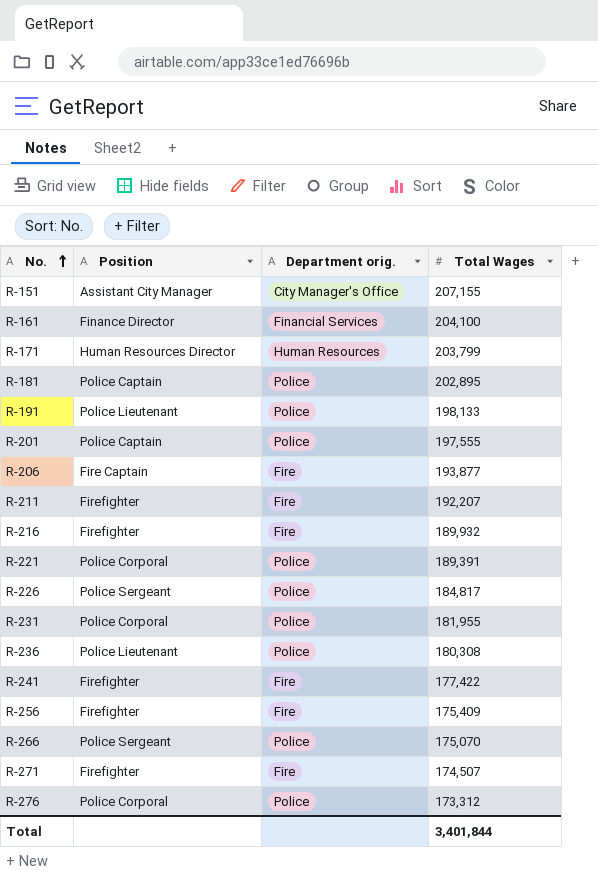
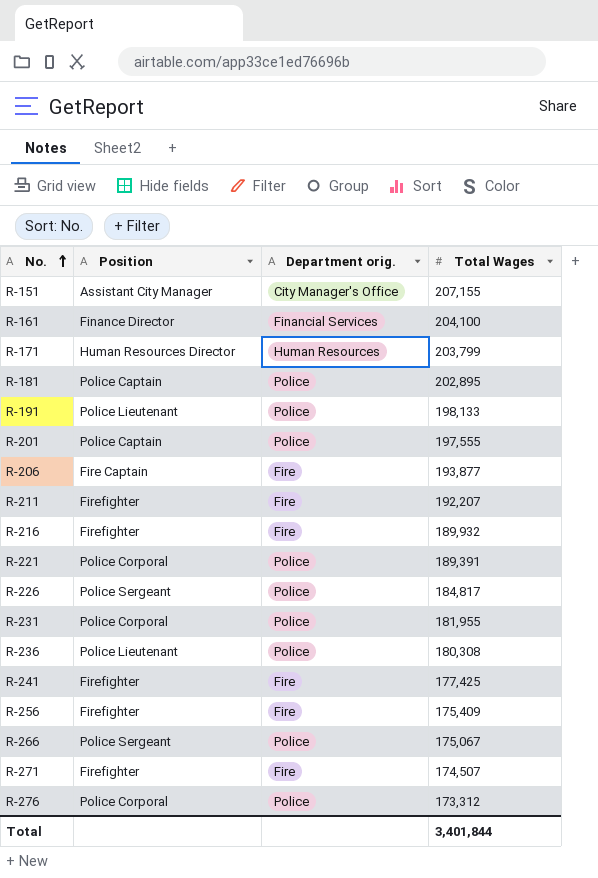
R-241 | Total Wages: 177,422 -> 177,425
R-266 | Total Wages: 175,070 -> 175,067

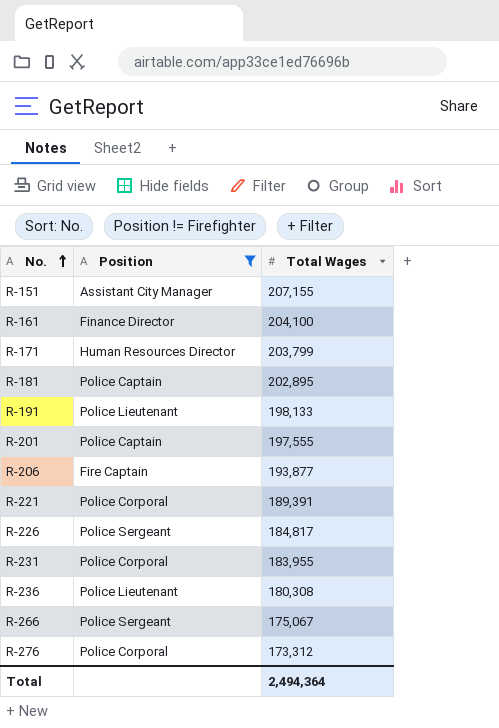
filter: none -> Position != Firefighter
column Department orig. | position: 3 -> none
R-231 | Total Wages: 181,955 -> 183,955
Total | Total Wages: 3,401,844 -> 2,494,364

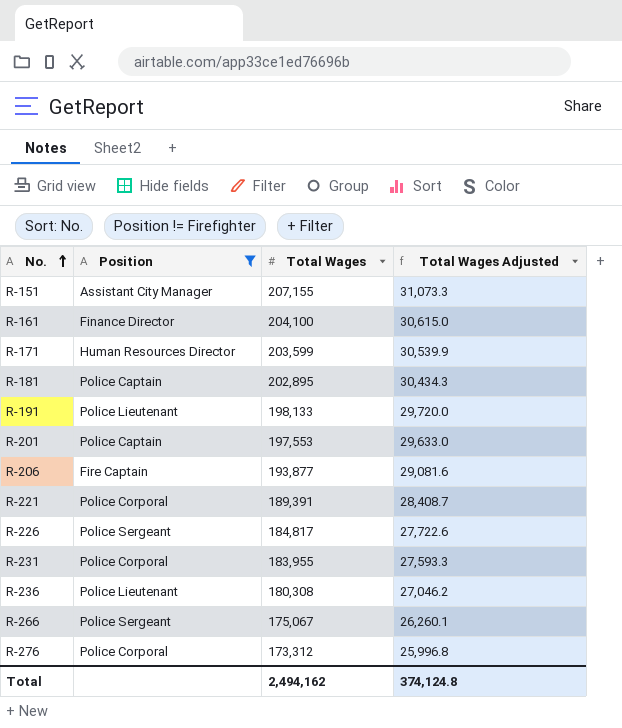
column Total Wages Adjusted | formula: none -> [Total Wages] * 0.15
R-171 | Total Wages: 203,799 -> 203,599
R-201 | Total Wages: 197,555 -> 197,553
Total | Total Wages: 2,494,364 -> 2,494,162

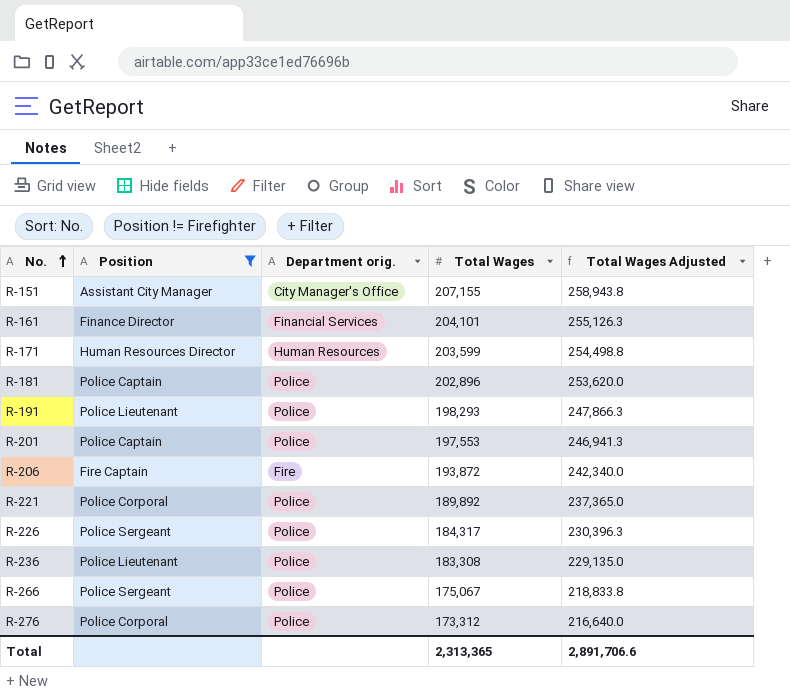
column Department orig. | position: none -> 3
column Total Wages Adjusted | formula: [Total Wages] * 0.15 -> [Total Wages] * 1.25
row R-231: Police Corporal | 183,955 | 27,593.3 -> none
R-161 | Total Wages: 204,100 -> 204,101
R-181 | Total Wages: 202,895 -> 202,896
R-191 | Total Wages: 198,133 -> 198,293
R-206 | Total Wages: 193,877 -> 193,872
R-221 | Total Wages: 189,391 -> 189,892
R-226 | Total Wages: 184,817 -> 184,317
R-236 | Total Wages: 180,308 -> 183,308
Total | Total Wages: 2,494,162 -> 2,313,365
Total | Total Wages Adjusted: 374,124.8 -> 2,891,706.6

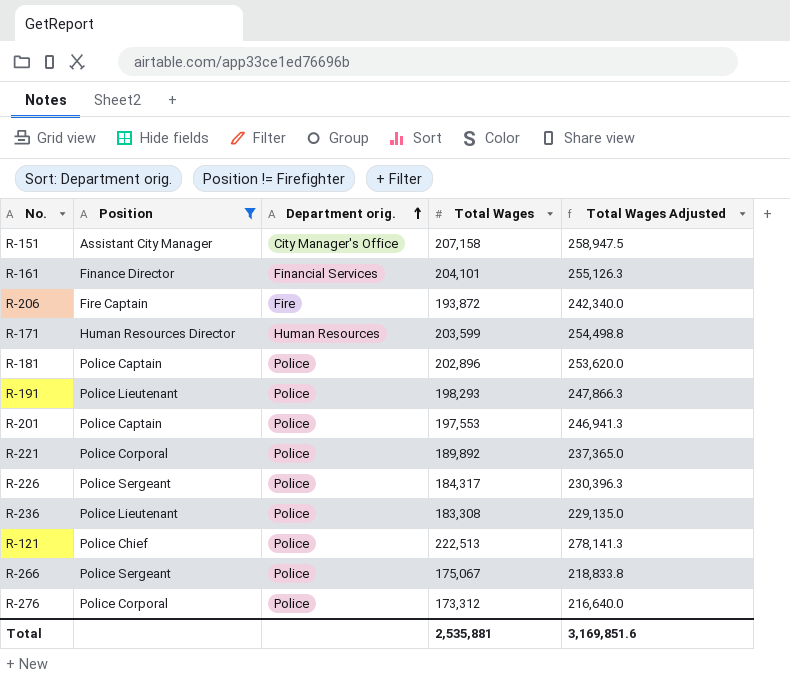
row order: No. ascending -> Department orig. ascending
R-151 | Total Wages: 207,155 -> 207,158
R-151 | Total Wages Adjusted: 258,943.8 -> 258,947.5
row R-121: none -> Police Chief | Police | 222,513 | 278,141.3
Total | Total Wages: 2,313,365 -> 2,535,881
Total | Total Wages Adjusted: 2,891,706.6 -> 3,169,851.6

